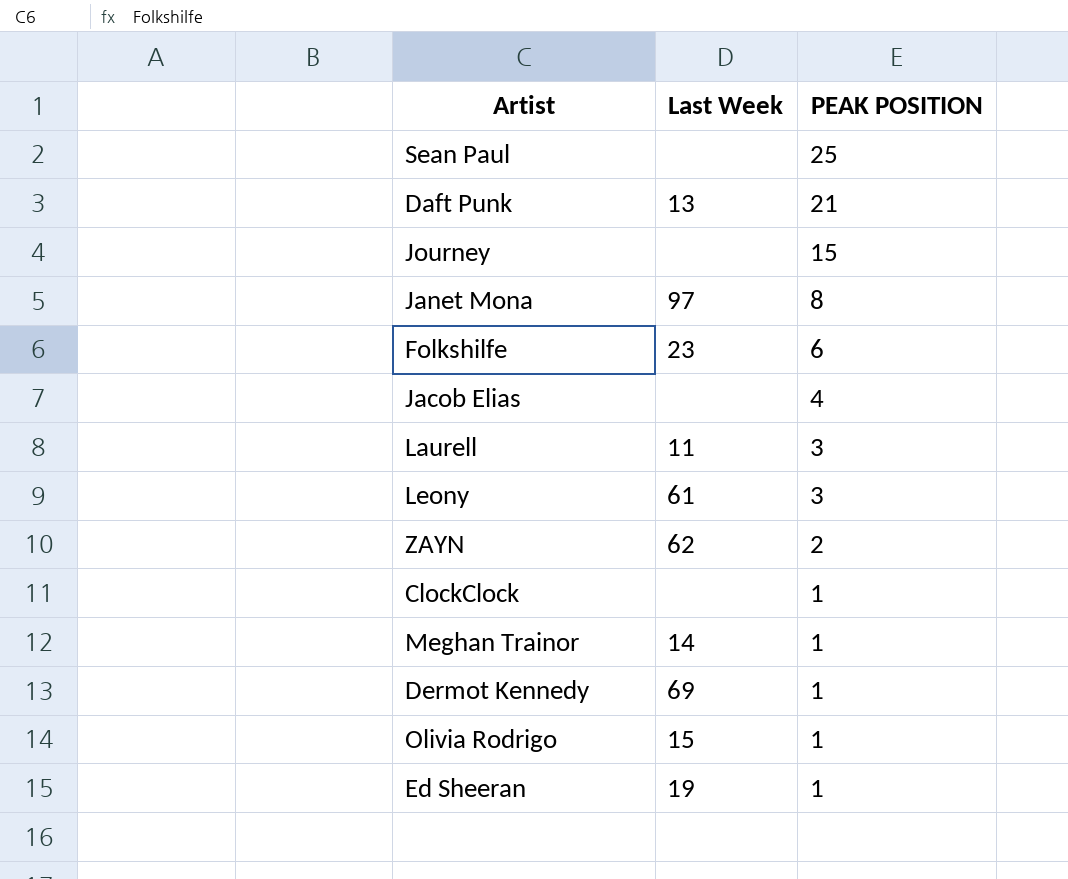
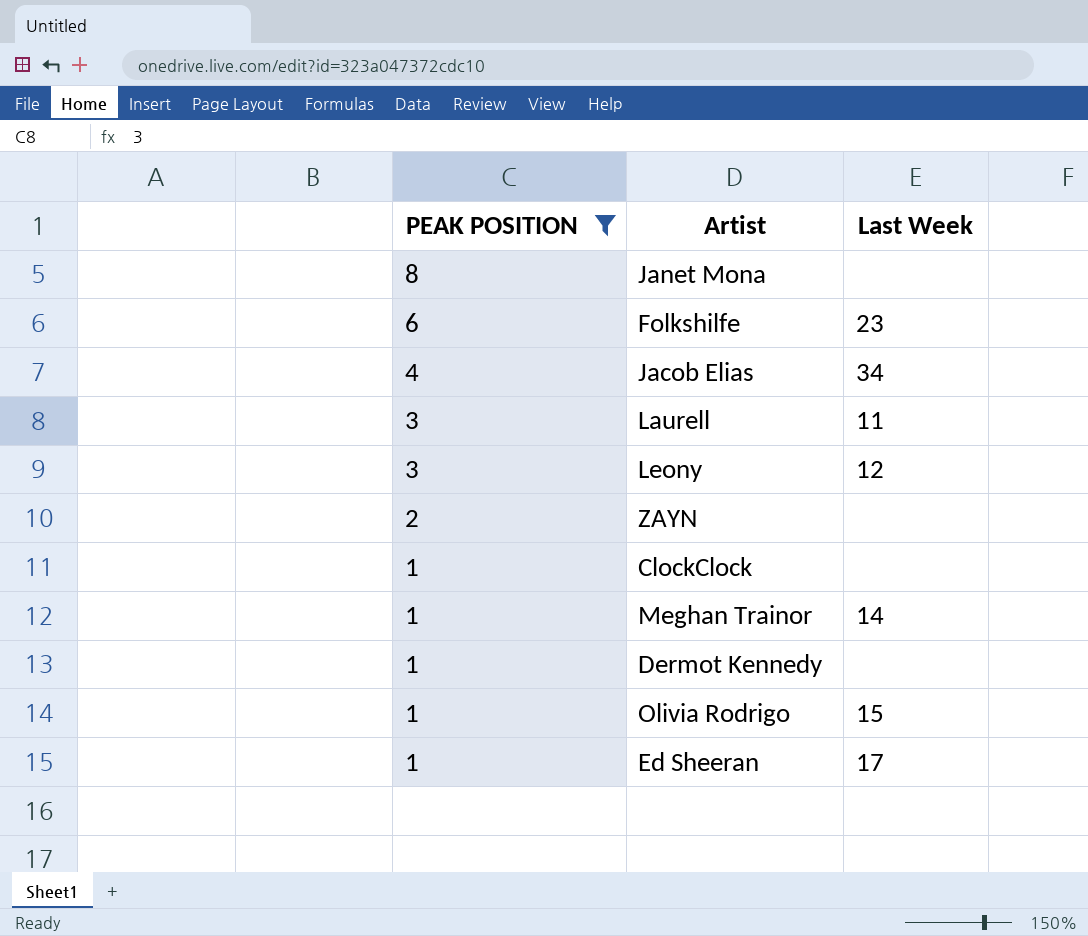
filter: none -> PEAK POSITION <= 8
column PEAK POSITION | position: 3 -> 1
Janet Mona | Last Week: 97 -> none
Jacob Elias | Last Week: none -> 34
Leony | Last Week: 61 -> 12
ZAYN | Last Week: 62 -> none
Dermot Kennedy | Last Week: 69 -> none
Ed Sheeran | Last Week: 19 -> 17

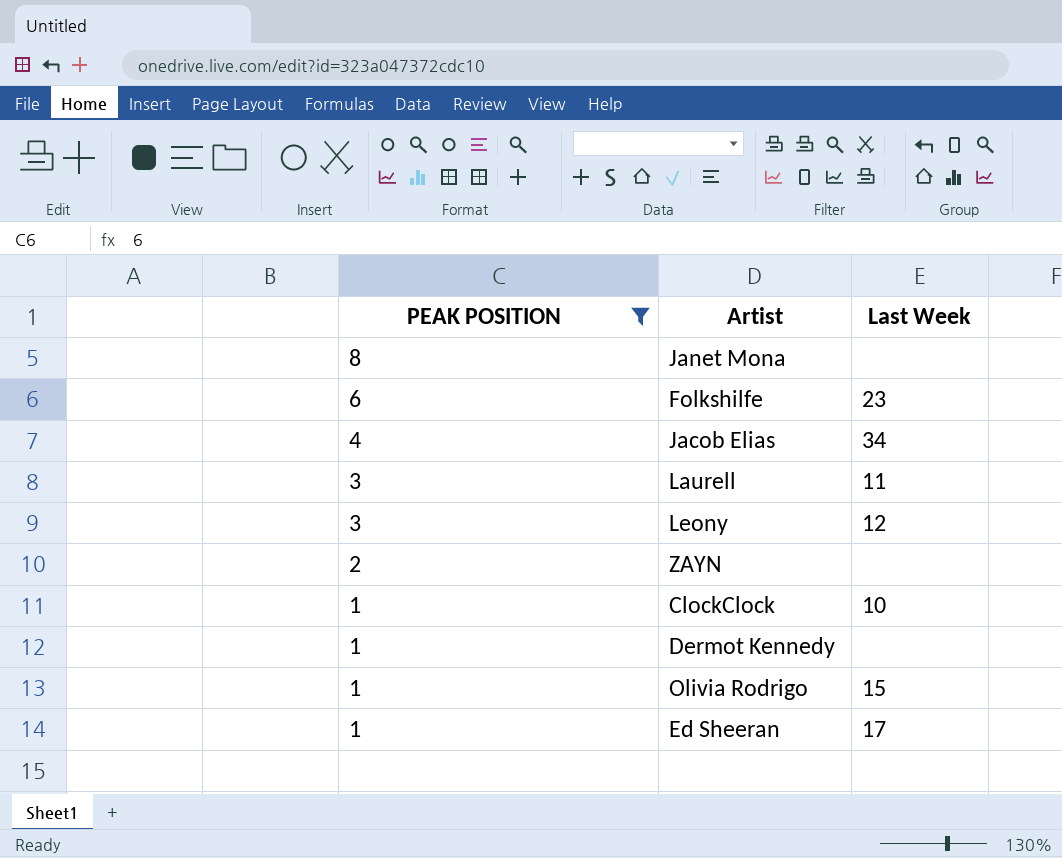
row Meghan Trainor: 1 | 14 -> none
ClockClock | Last Week: none -> 10

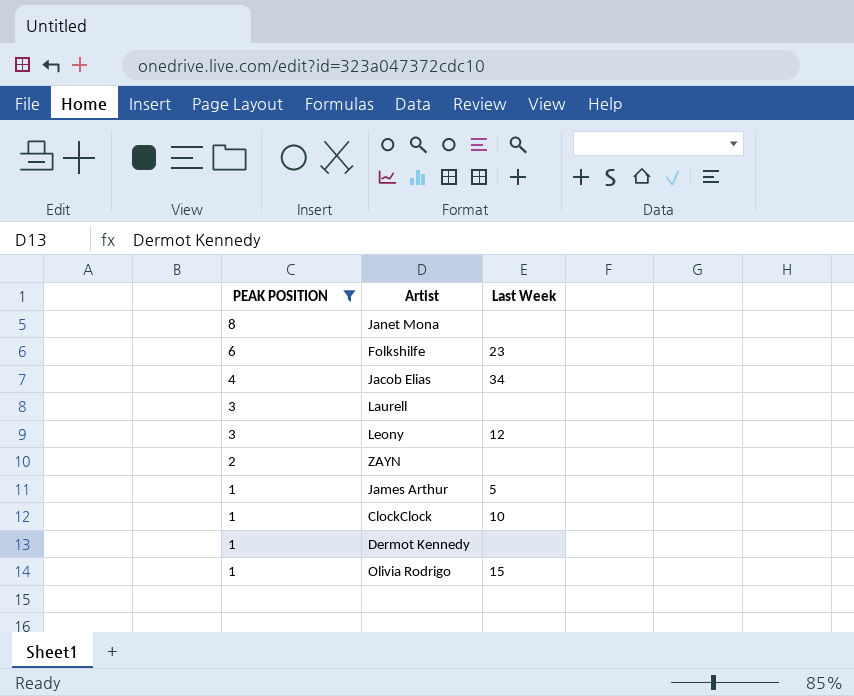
row Ed Sheeran: 1 | 17 -> none
Laurell | Last Week: 11 -> none
row James Arthur: none -> 1 | 5

